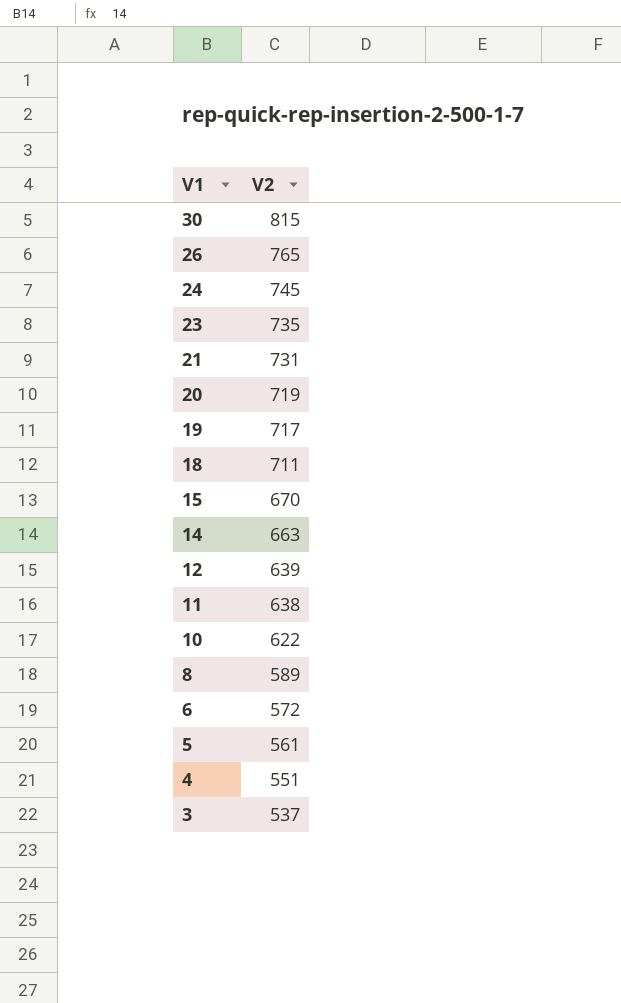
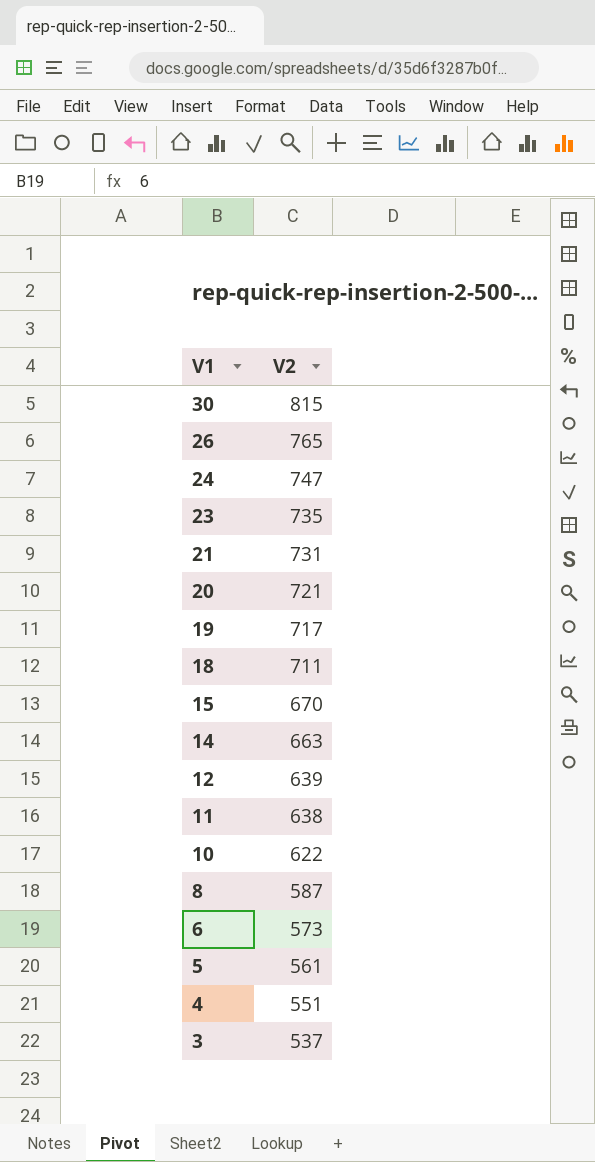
24 | V2: 745 -> 747
20 | V2: 719 -> 721
8 | V2: 589 -> 587
6 | V2: 572 -> 573

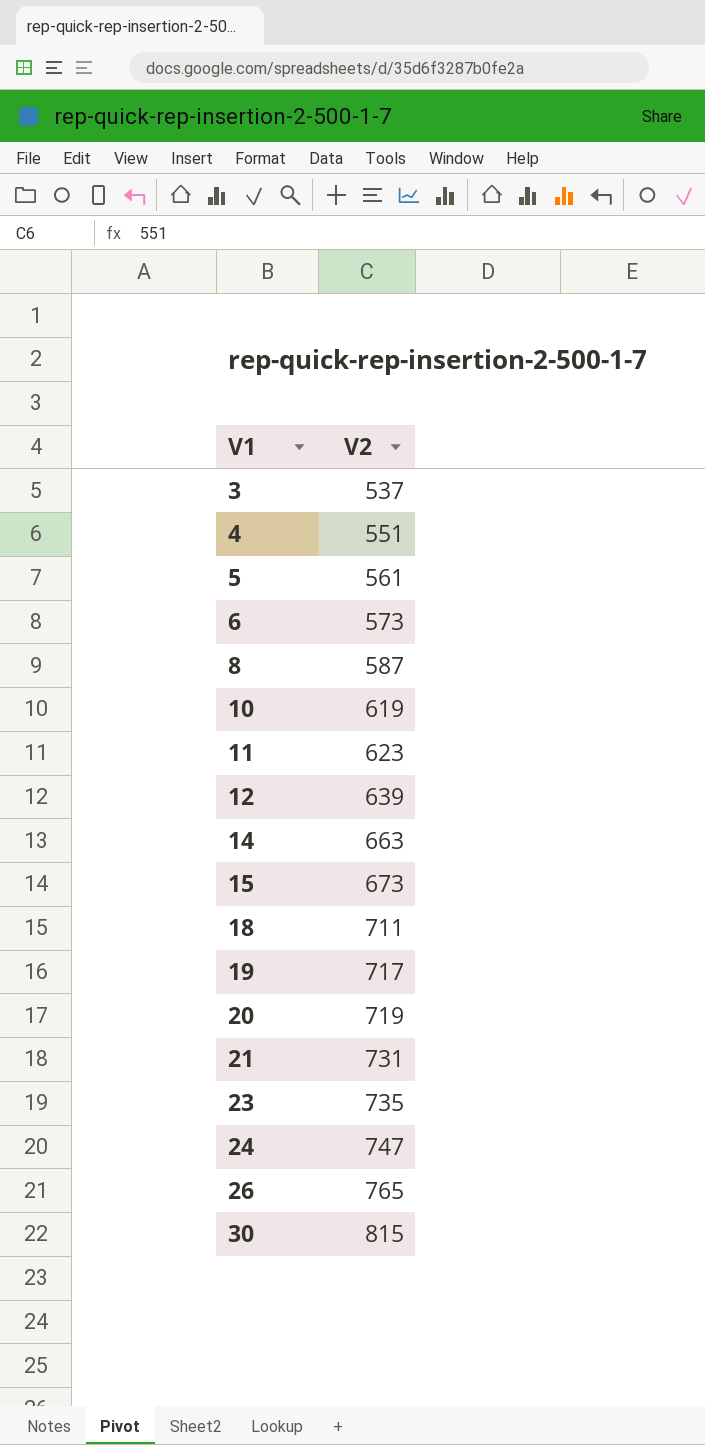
row order: V1 descending -> V1 ascending
10 | V2: 622 -> 619
11 | V2: 638 -> 623
15 | V2: 670 -> 673
20 | V2: 721 -> 719

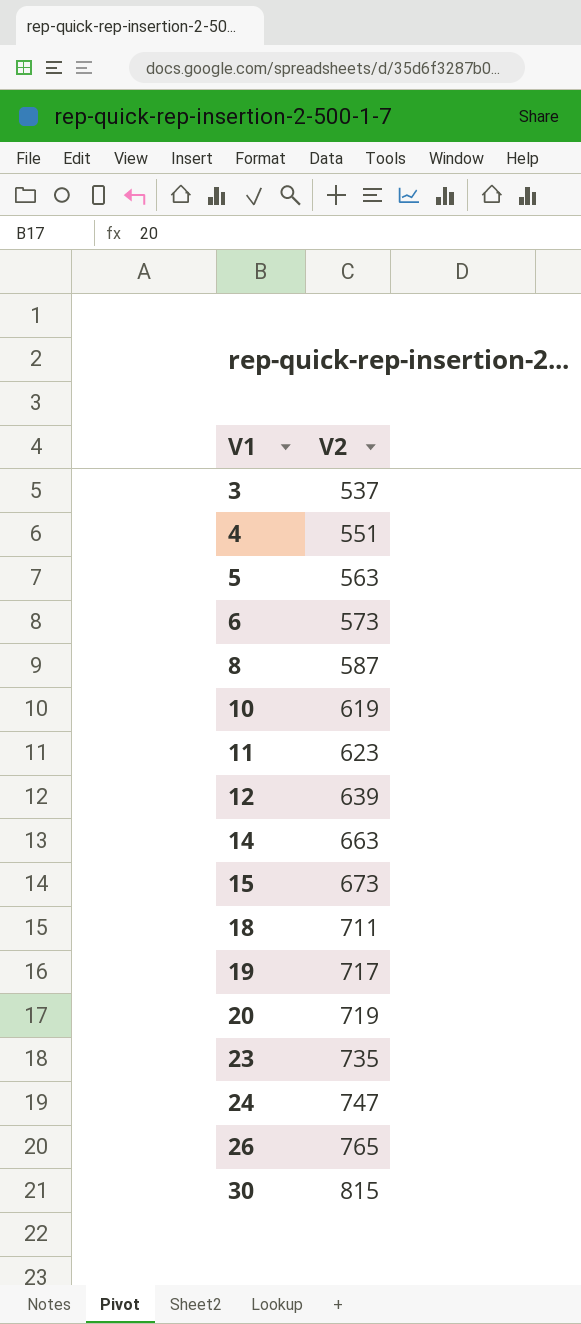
row 21: 731 -> none
5 | V2: 561 -> 563

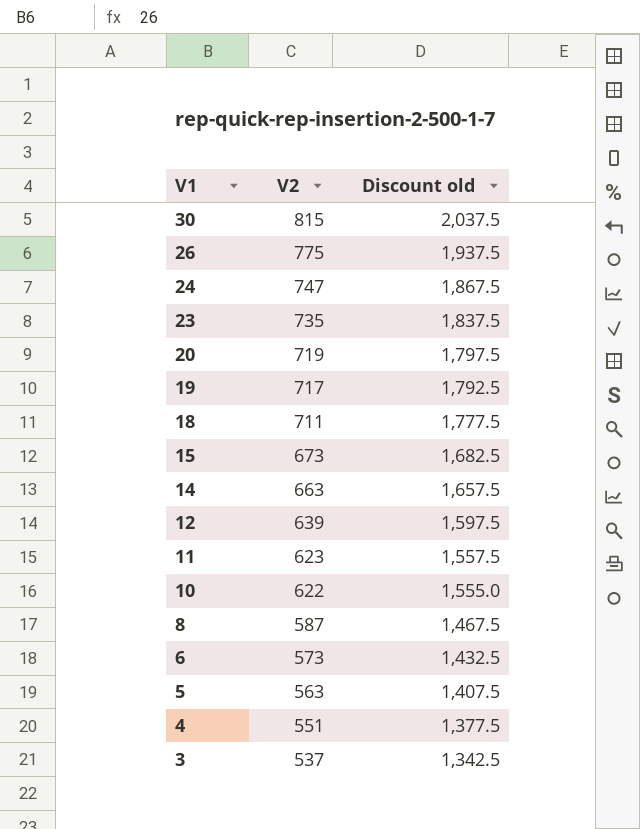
row order: V1 ascending -> V1 descending
column Discount old | formula: none -> [V2] * 2.5
26 | V2: 765 -> 775
10 | V2: 619 -> 622

